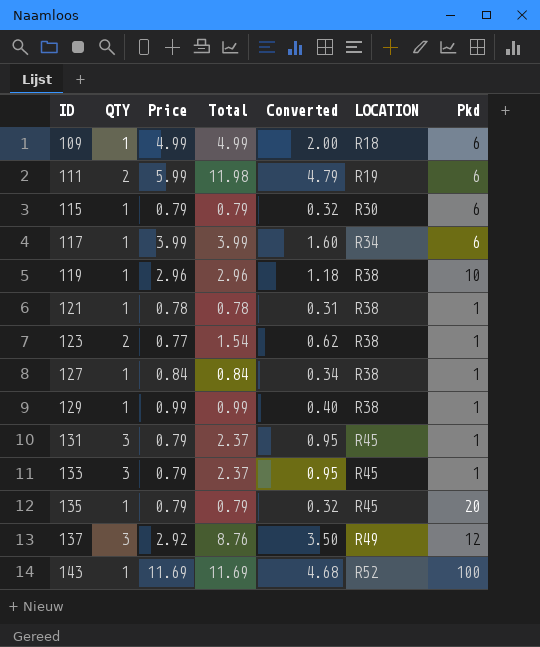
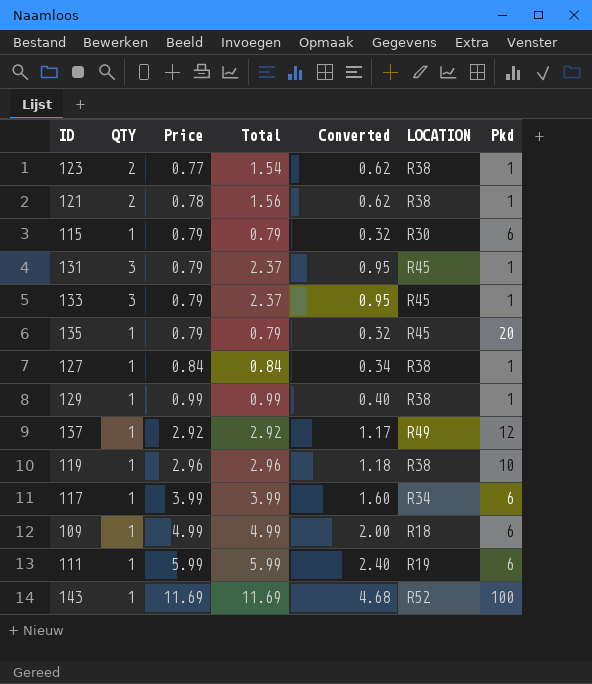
row order: ID ascending -> Price ascending
121 | QTY: 1 -> 2
121 | Total: 0.78 -> 1.56
121 | Converted: 0.31 -> 0.62
137 | QTY: 3 -> 1
137 | Total: 8.76 -> 2.92
137 | Converted: 3.50 -> 1.17
111 | QTY: 2 -> 1
111 | Total: 11.98 -> 5.99
111 | Converted: 4.79 -> 2.40

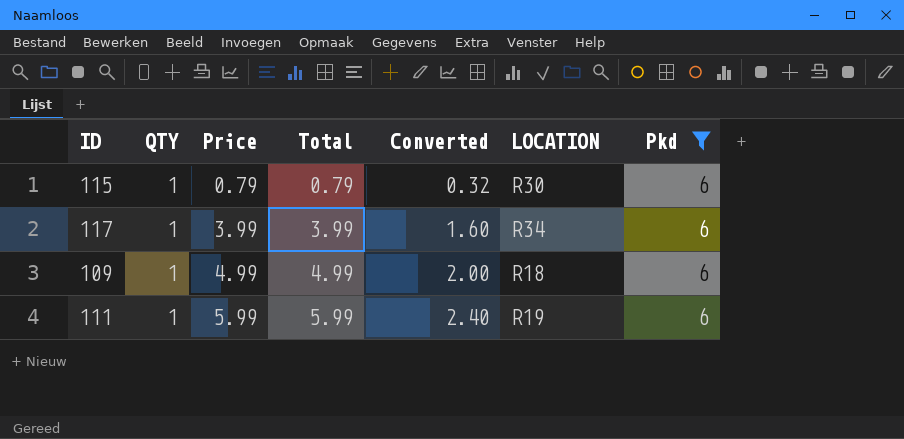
filter: none -> Pkd = 6

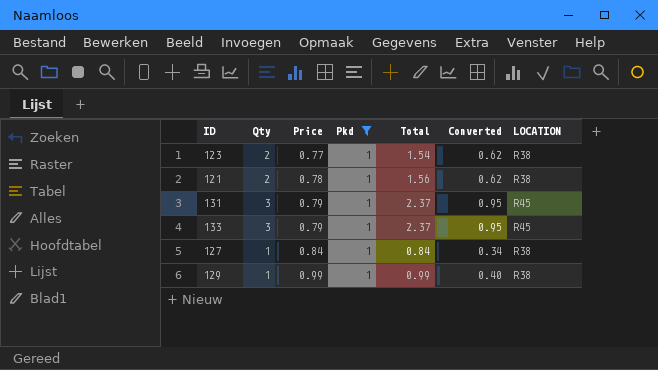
filter: Pkd = 6 -> Pkd = 1
column name: QTY -> Qty
column Pkd | position: 7 -> 4

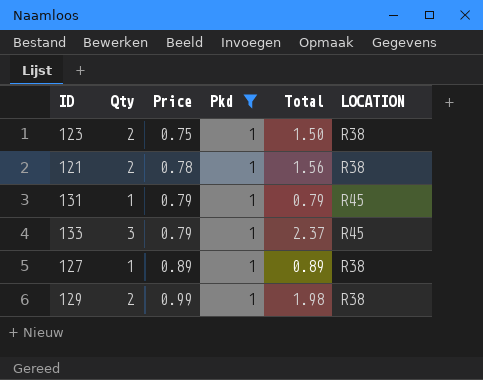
column Converted | formula: [Total] * 0.4 -> none
123 | Price: 0.77 -> 0.75
123 | Total: 1.54 -> 1.50
131 | Qty: 3 -> 1
131 | Total: 2.37 -> 0.79
127 | Price: 0.84 -> 0.89
127 | Total: 0.84 -> 0.89
129 | Qty: 1 -> 2
129 | Total: 0.99 -> 1.98

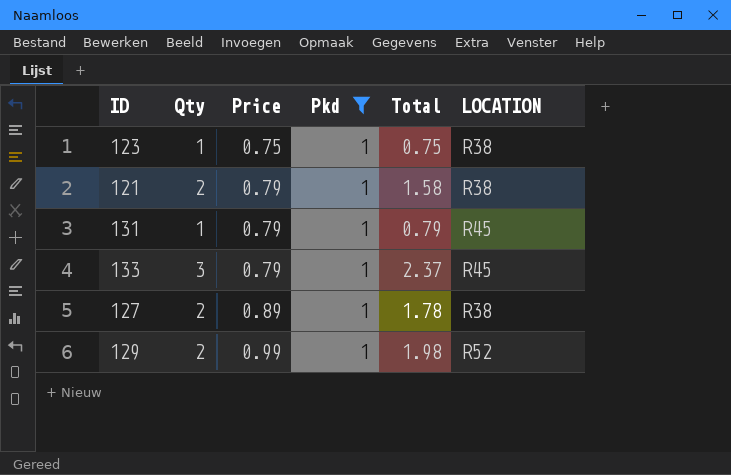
123 | Qty: 2 -> 1
123 | Total: 1.50 -> 0.75
121 | Price: 0.78 -> 0.79
121 | Total: 1.56 -> 1.58
127 | Qty: 1 -> 2
127 | Total: 0.89 -> 1.78
129 | LOCATION: R38 -> R52

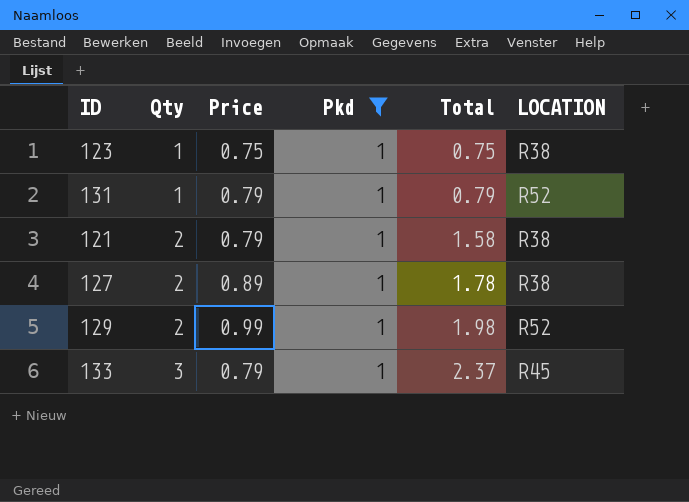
row order: Price ascending -> Qty ascending
131 | LOCATION: R45 -> R52

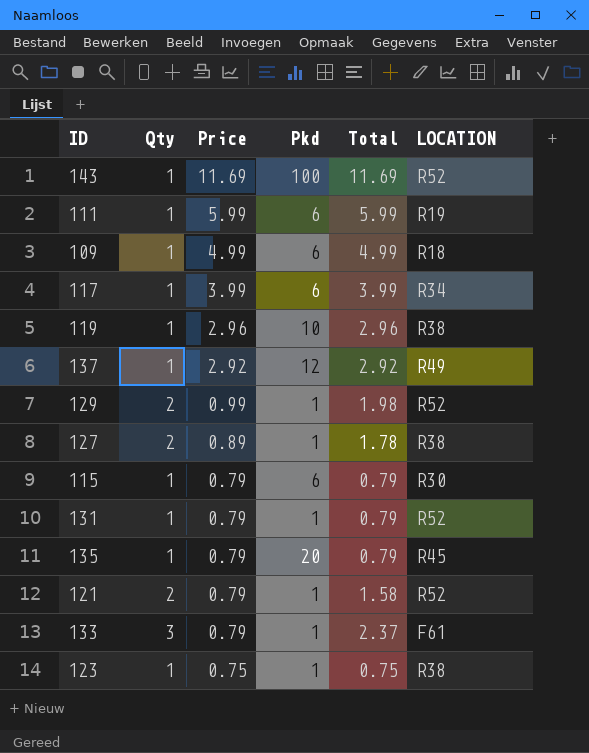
filter: Pkd = 1 -> none
row order: Qty ascending -> Price descending
121 | LOCATION: R38 -> R52
133 | LOCATION: R45 -> F61

